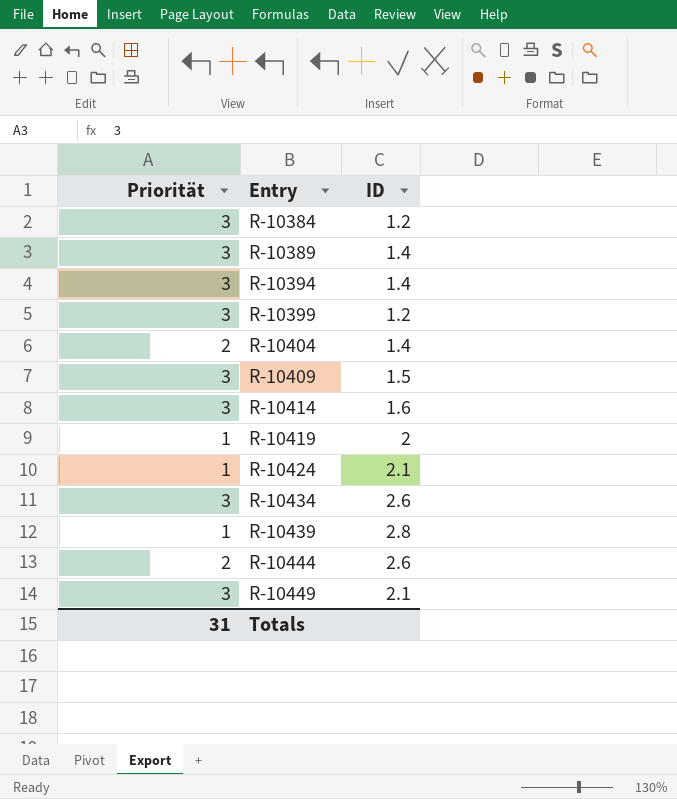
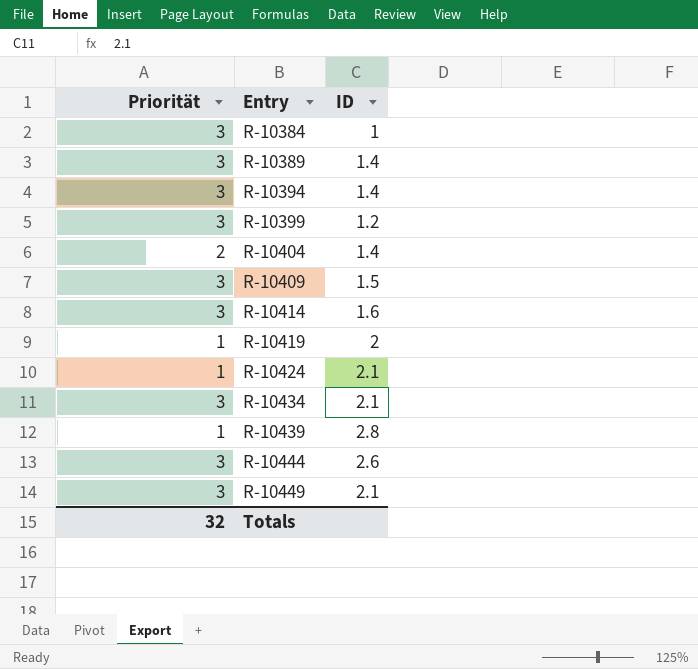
R-10384 | ID: 1.2 -> 1
R-10434 | ID: 2.6 -> 2.1
R-10444 | Priorität: 2 -> 3
Totals | Priorität: 31 -> 32

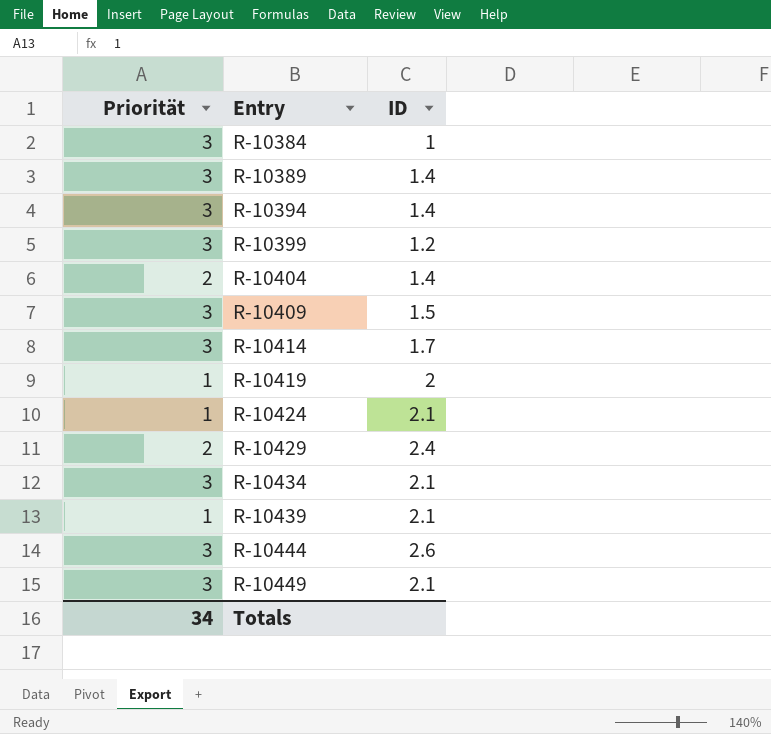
R-10414 | ID: 1.6 -> 1.7
row R-10429: none -> 2 | 2.4
R-10439 | ID: 2.8 -> 2.1
Totals | Priorität: 32 -> 34

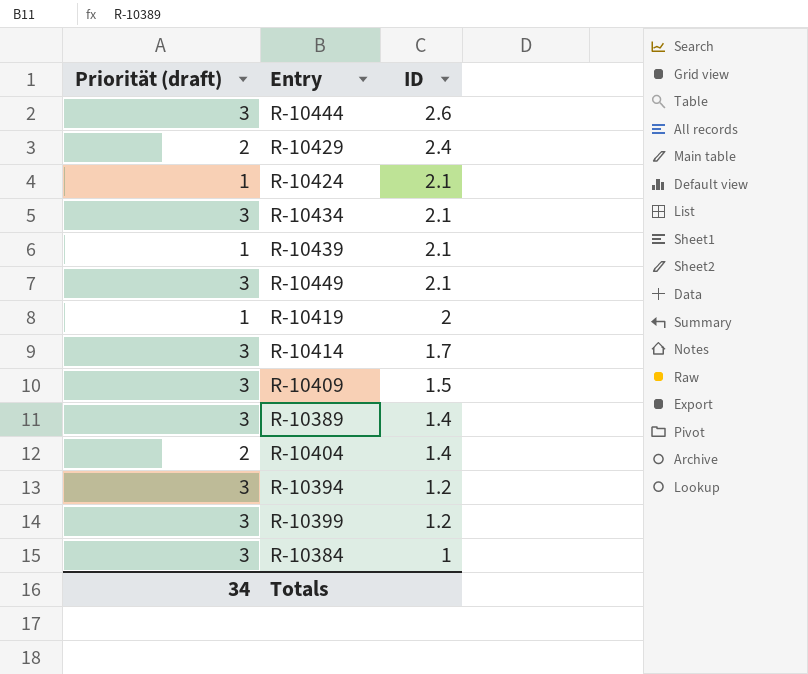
row order: Entry ascending -> ID descending
column name: Priorität -> Priorität (draft)
R-10394 | ID: 1.4 -> 1.2

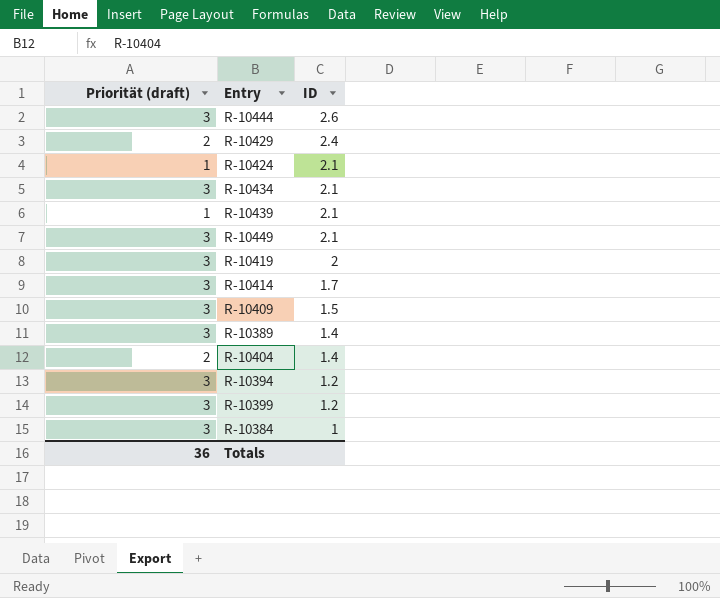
R-10419 | Priorität (draft): 1 -> 3
Totals | Priorität (draft): 34 -> 36

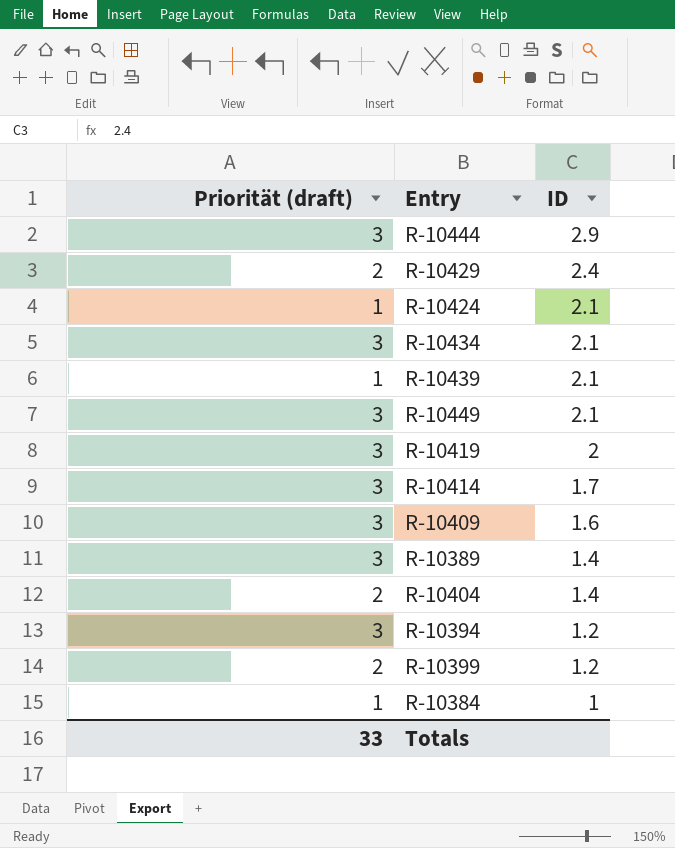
R-10444 | ID: 2.6 -> 2.9
R-10409 | ID: 1.5 -> 1.6
R-10399 | Priorität (draft): 3 -> 2
R-10384 | Priorität (draft): 3 -> 1
Totals | Priorität (draft): 36 -> 33

